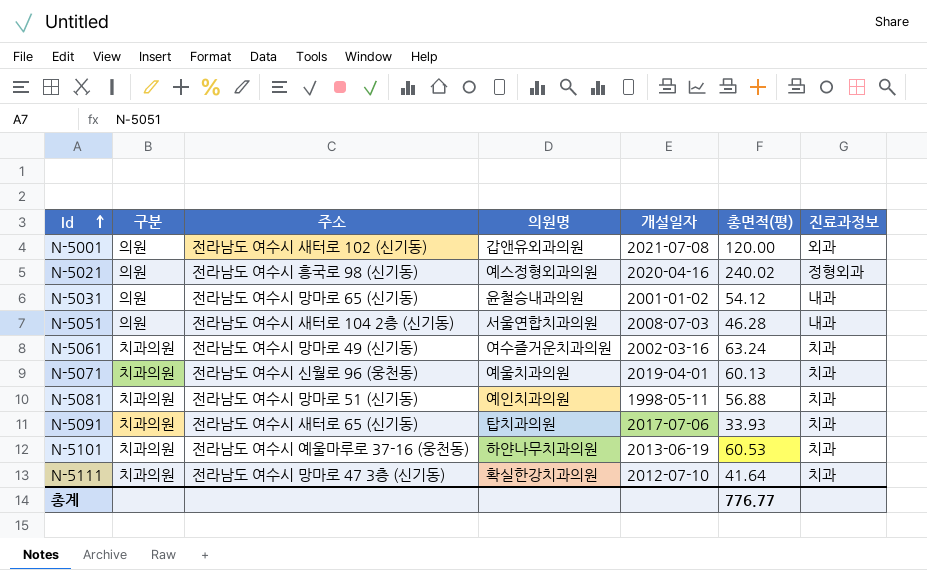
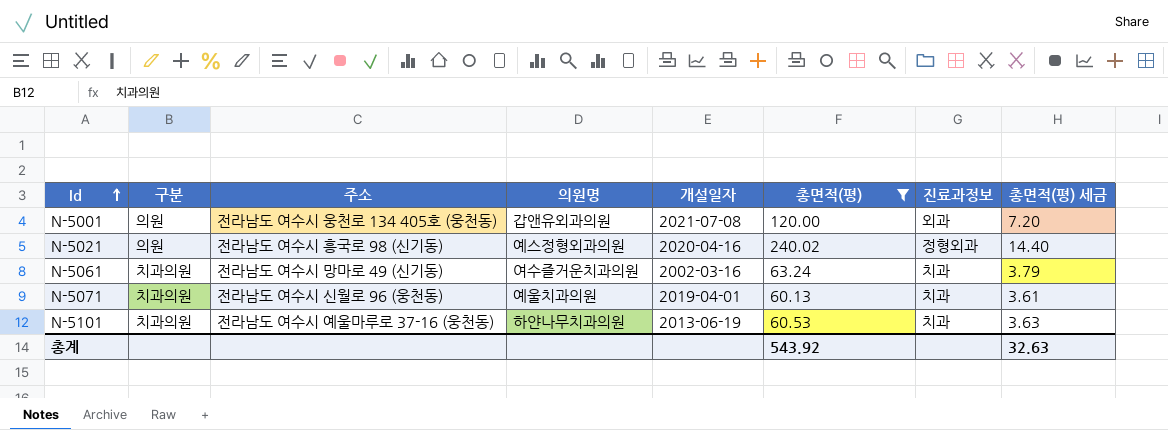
filter: none -> 총면적(평) >= 60.13
column 총면적(평) 세금 | formula: none -> [총면적(평)] * 0.06
N-5001 | 주소: 전라남도 여수시 새터로 102 (신기동) -> 전라남도 여수시 웅천로 134 405호 (웅천동)
총계 | 총면적(평): 776.77 -> 543.92

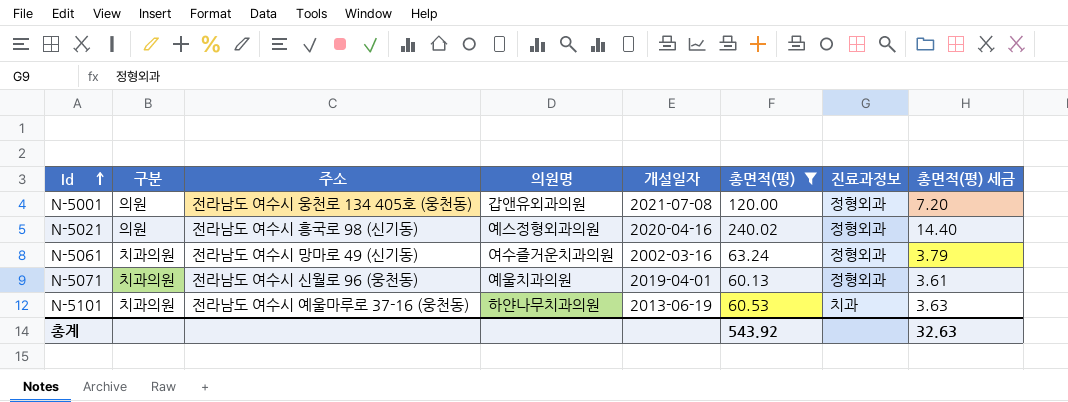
N-5001 | 진료과정보: 외과 -> 정형외과
N-5061 | 진료과정보: 치과 -> 정형외과
N-5071 | 진료과정보: 치과 -> 정형외과

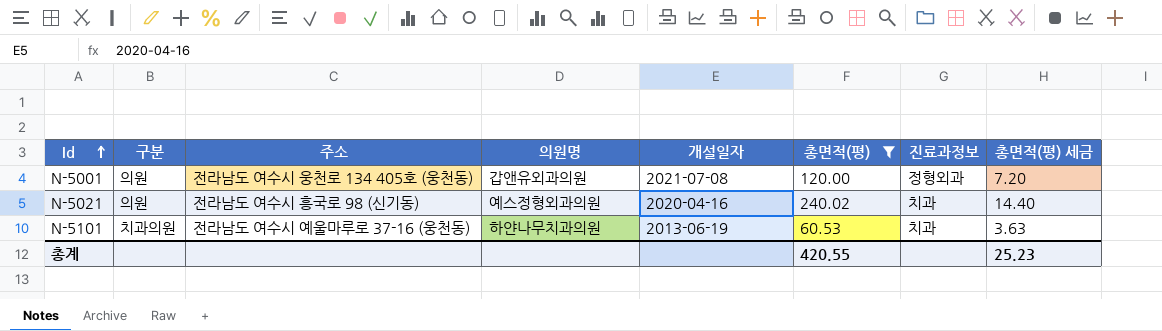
row N-5061: 치과의원 | 전라남도 여수시 망마로 49 (신기동) | 여수즐거운치과의원 | 2002-03-16 | 63.24 | 정형외과 | 3.79 -> none
row N-5071: 치과의원 | 전라남도 여수시 신월로 96 (웅천동) | 예울치과의원 | 2019-04-01 | 60.13 | 정형외과 | 3.61 -> none
N-5021 | 진료과정보: 정형외과 -> 치과
총계 | 총면적(평): 543.92 -> 420.55
총계 | 총면적(평) 세금: 32.63 -> 25.23

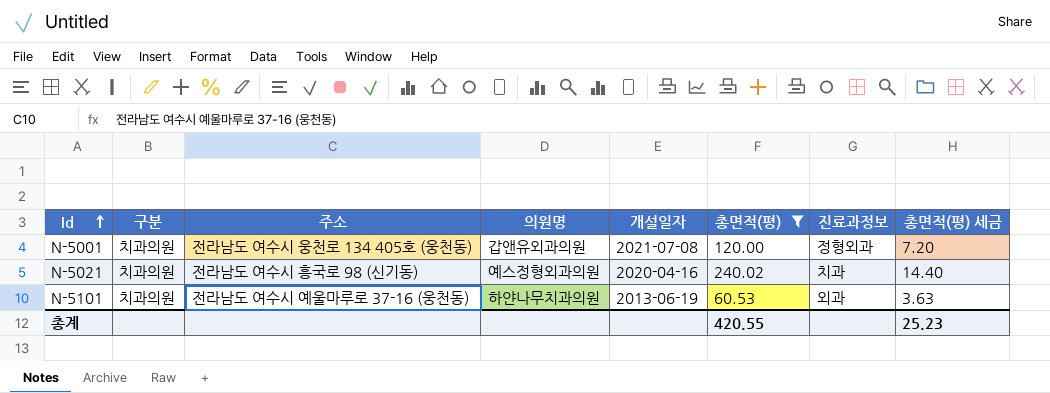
N-5001 | 구분: 의원 -> 치과의원
N-5021 | 구분: 의원 -> 치과의원
N-5101 | 진료과정보: 치과 -> 외과

